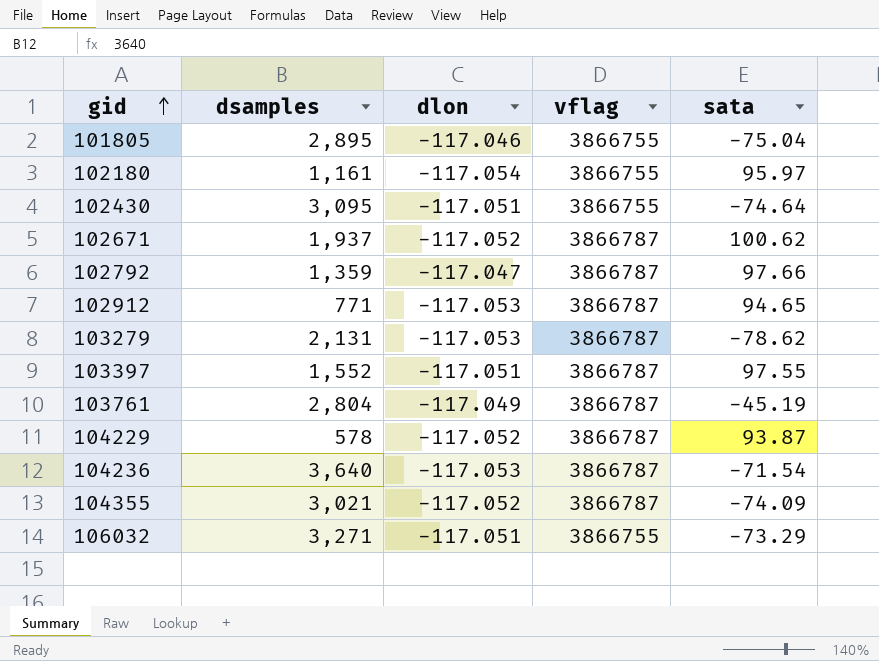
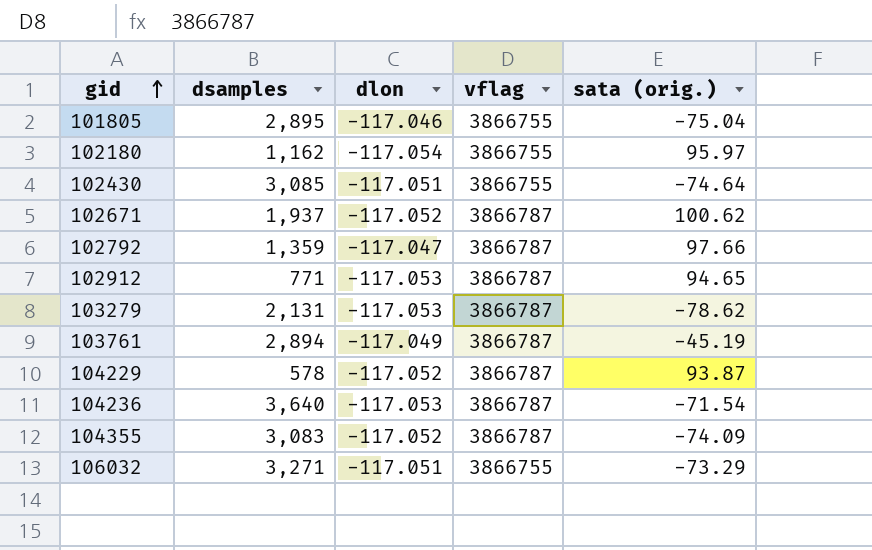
column name: sata -> sata (orig.)
row 103397: 1,552 | -117.051 | 3866787 | 97.55 -> none
102180 | dsamples: 1,161 -> 1,162
102430 | dsamples: 3,095 -> 3,085
103761 | dsamples: 2,804 -> 2,894
104355 | dsamples: 3,021 -> 3,083

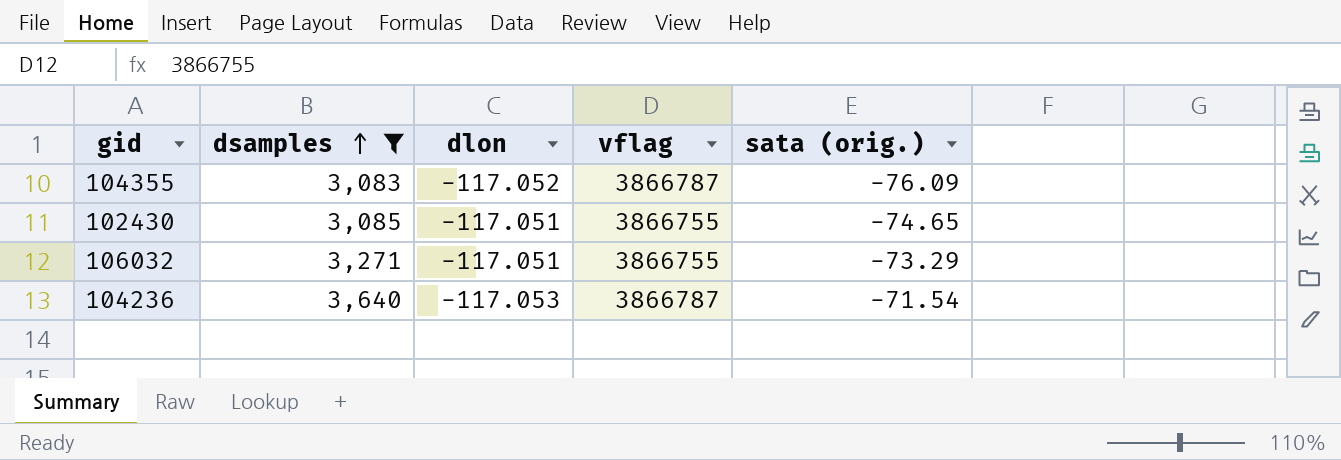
filter: none -> dsamples >= 3,083
row order: gid ascending -> dsamples ascending
104355 | sata (orig.): -74.09 -> -76.09
102430 | sata (orig.): -74.64 -> -74.65

